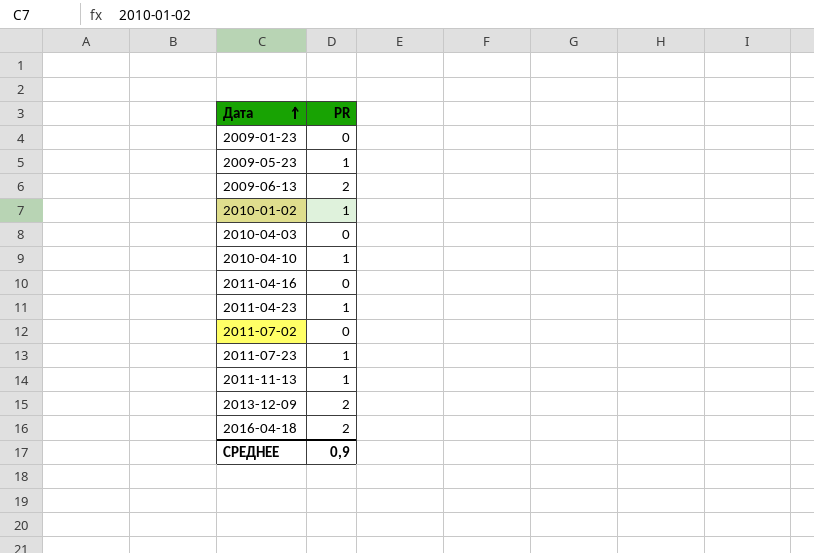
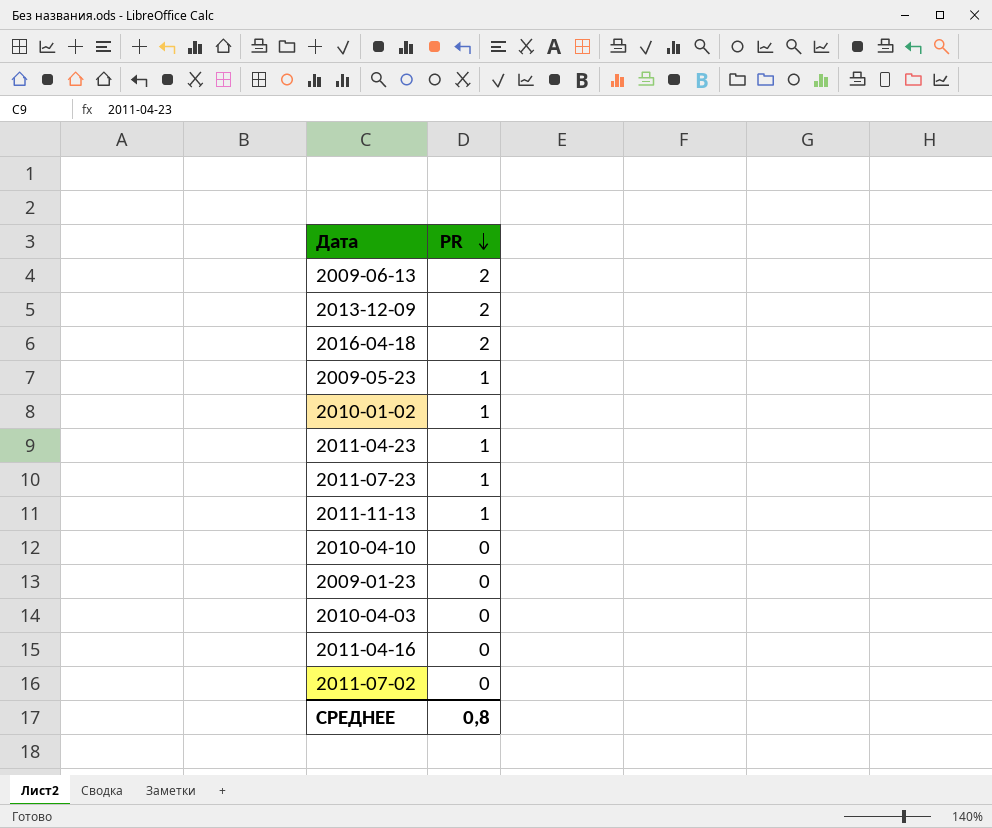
row order: Дата ascending -> PR descending
2010-04-10 | PR: 1 -> 0
СРЕДНЕЕ | PR: 0,9 -> 0,8

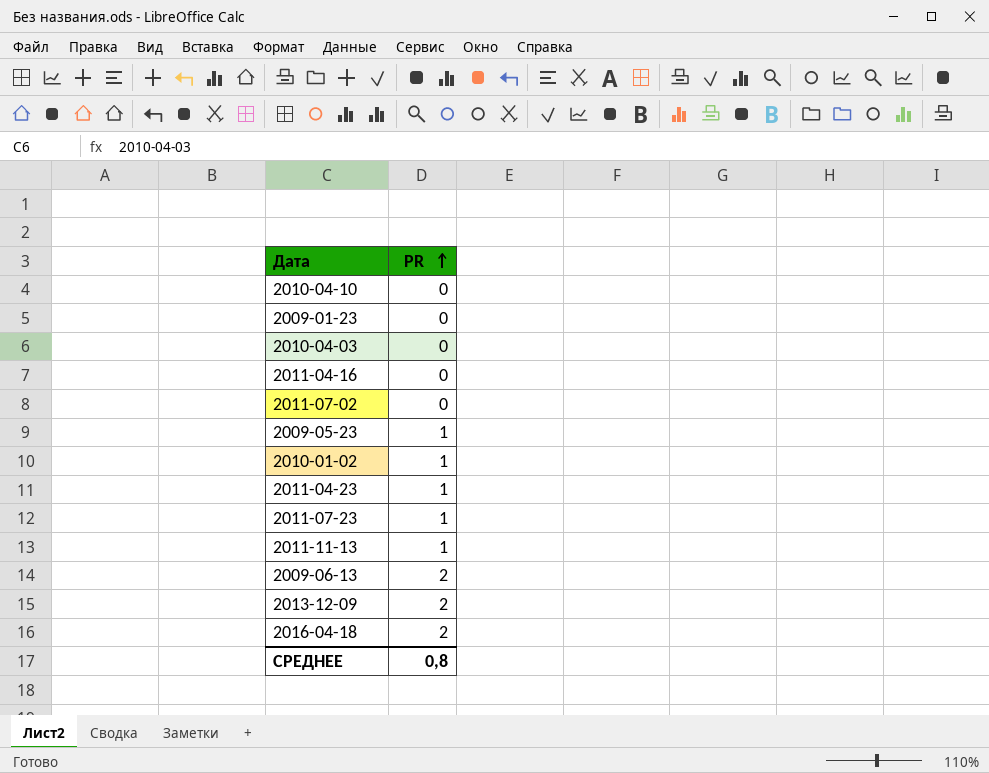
row order: PR descending -> PR ascending

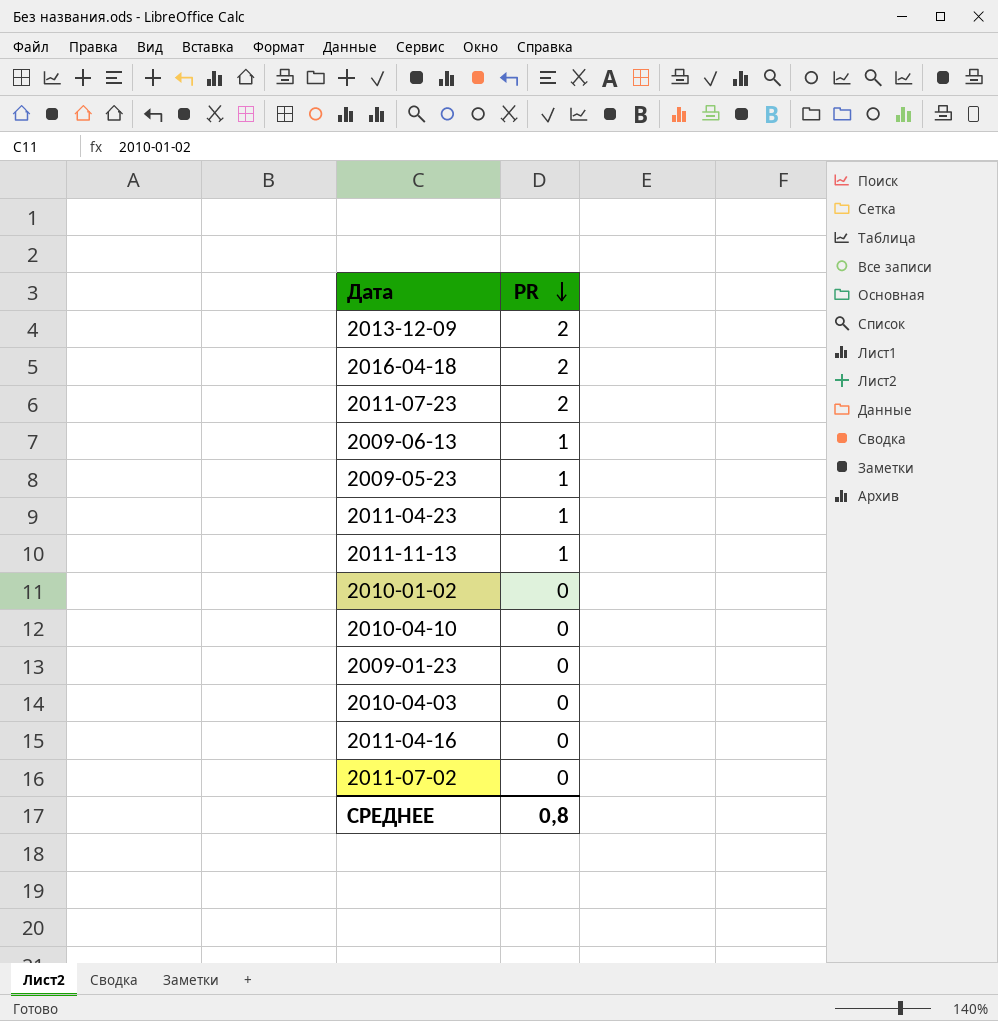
row order: PR ascending -> PR descending
2011-07-23 | PR: 1 -> 2
2009-06-13 | PR: 2 -> 1
2010-01-02 | PR: 1 -> 0

